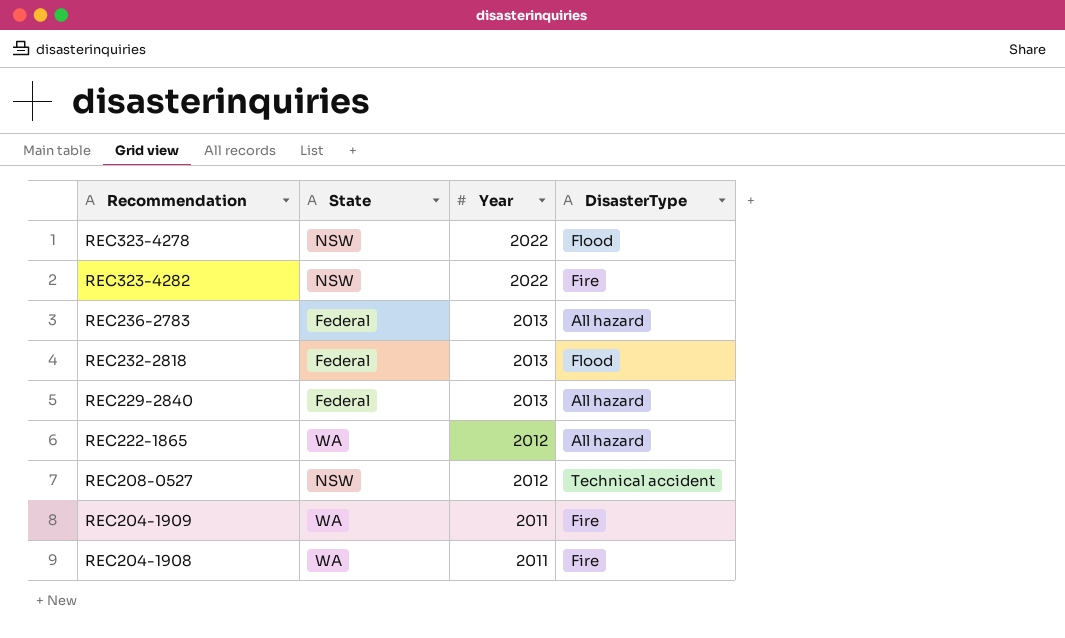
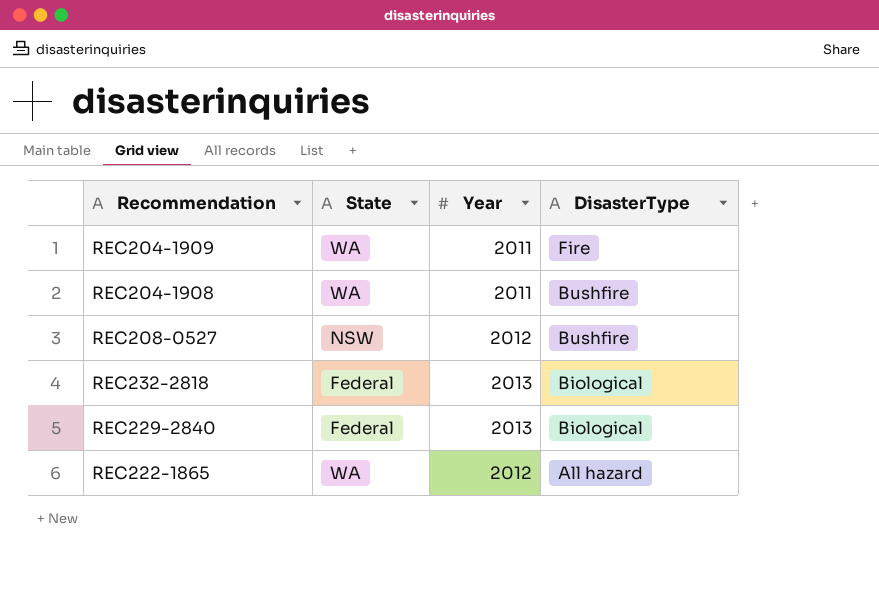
row order: Year descending -> DisasterType descending
row REC323-4278: NSW | 2022 | Flood -> none
row REC323-4282: NSW | 2022 | Fire -> none
row REC236-2783: Federal | 2013 | All hazard -> none
REC204-1908 | DisasterType: Fire -> Bushfire
REC208-0527 | DisasterType: Technical accident -> Bushfire
REC232-2818 | DisasterType: Flood -> Biological
REC229-2840 | DisasterType: All hazard -> Biological

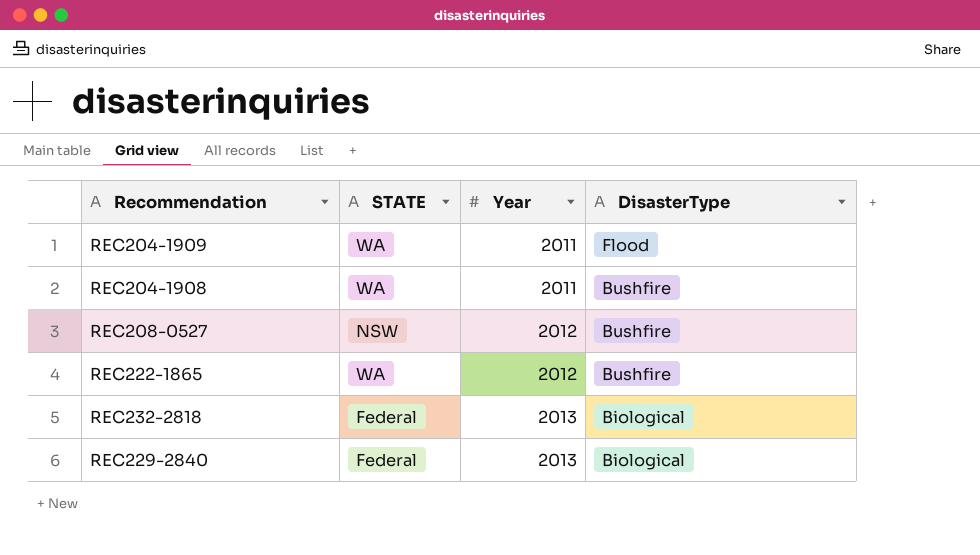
row order: DisasterType descending -> Year ascending
column name: State -> STATE
REC204-1909 | DisasterType: Fire -> Flood
REC222-1865 | DisasterType: All hazard -> Bushfire

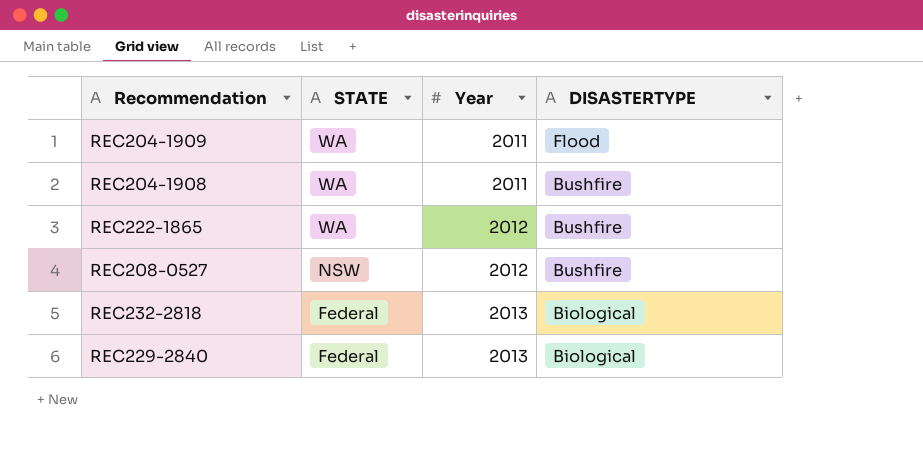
row order: Year ascending -> STATE descending
column name: DisasterType -> DISASTERTYPE

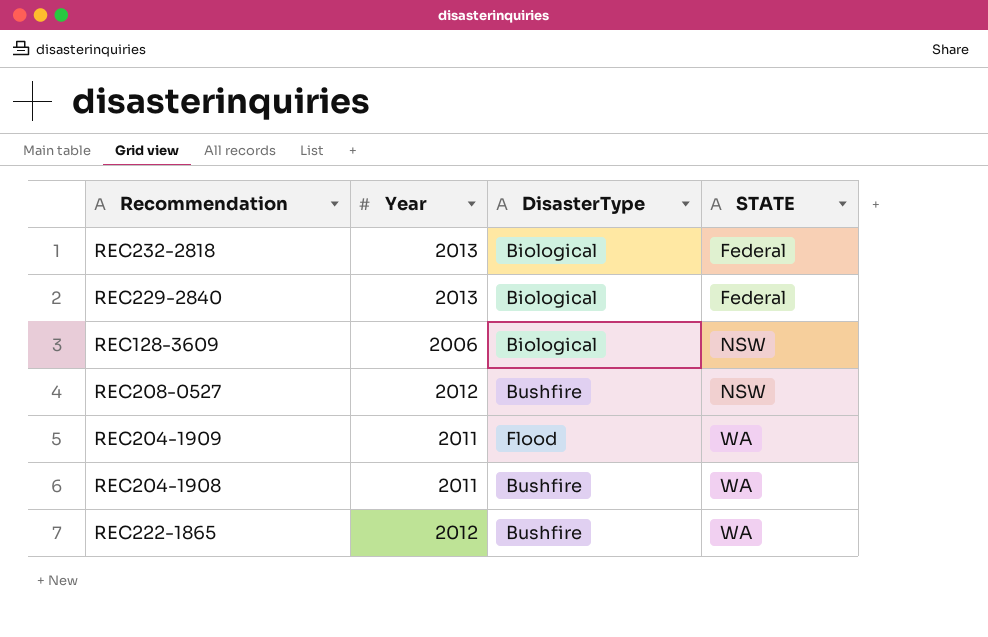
row order: STATE descending -> STATE ascending
column name: DISASTERTYPE -> DisasterType
column STATE | position: 2 -> 4
row REC128-3609: none -> 2006 | Biological | NSW

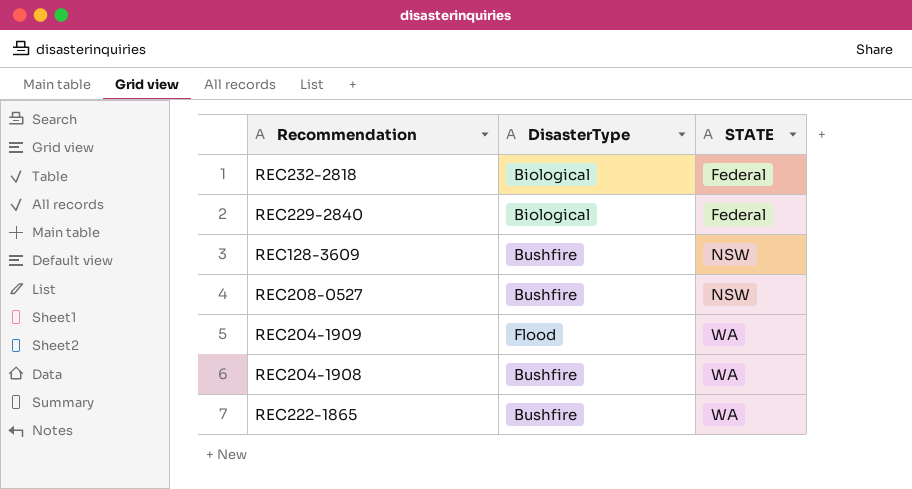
column Year | position: 2 -> none
REC128-3609 | DisasterType: Biological -> Bushfire

